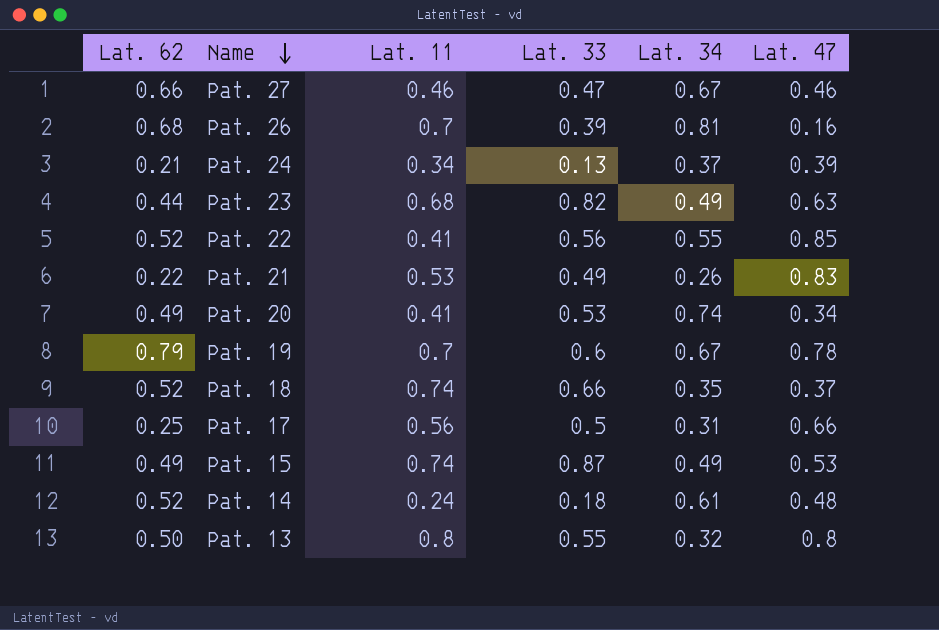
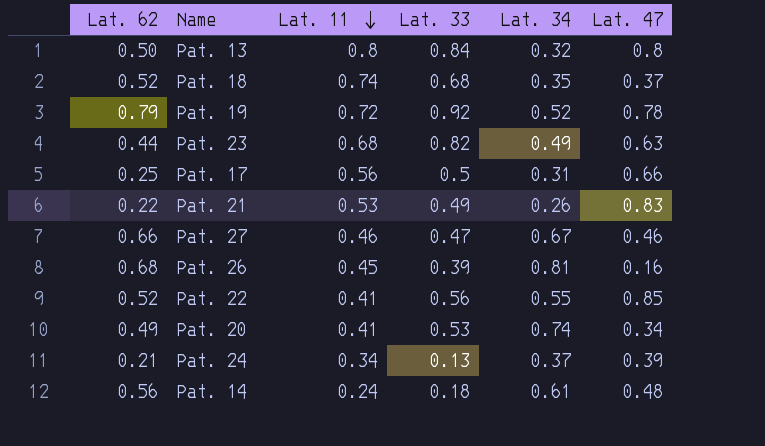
row order: Name descending -> Lat. 11 descending
row Pat. 15: 0.49 | 0.74 | 0.87 | 0.49 | 0.53 -> none
Pat. 13 | Lat. 33: 0.55 -> 0.84
Pat. 18 | Lat. 33: 0.66 -> 0.68
Pat. 19 | Lat. 11: 0.7 -> 0.72
Pat. 19 | Lat. 33: 0.6 -> 0.92
Pat. 19 | Lat. 34: 0.67 -> 0.52
Pat. 26 | Lat. 11: 0.7 -> 0.45
Pat. 14 | Lat. 62: 0.52 -> 0.56

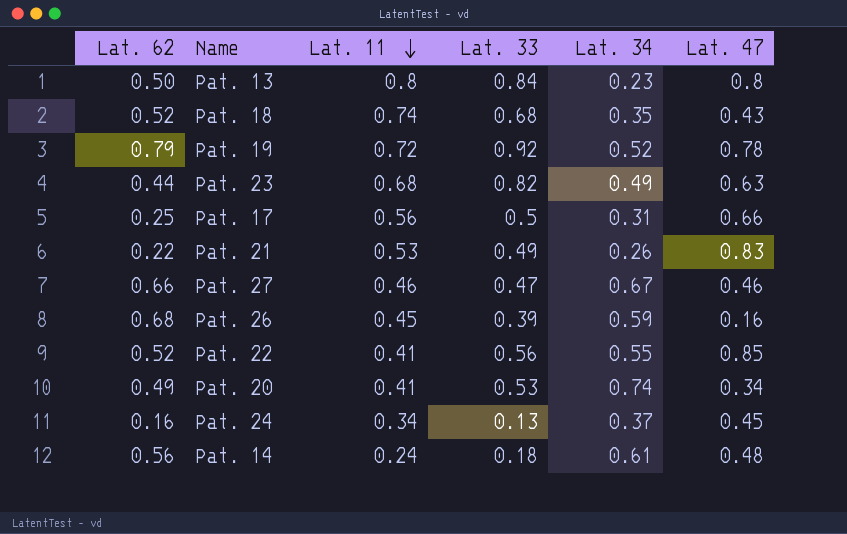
Pat. 13 | Lat. 34: 0.32 -> 0.23
Pat. 18 | Lat. 47: 0.37 -> 0.43
Pat. 26 | Lat. 34: 0.81 -> 0.59
Pat. 24 | Lat. 62: 0.21 -> 0.16
Pat. 24 | Lat. 47: 0.39 -> 0.45

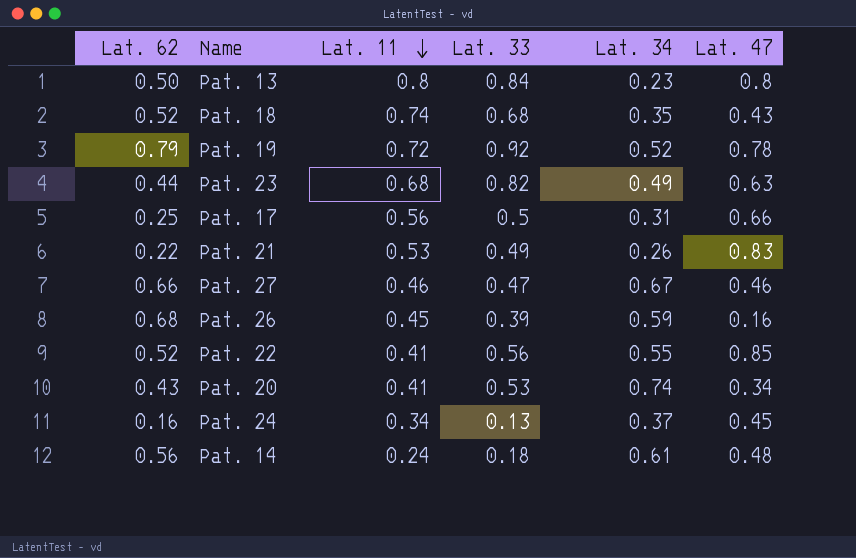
Pat. 20 | Lat. 62: 0.49 -> 0.43

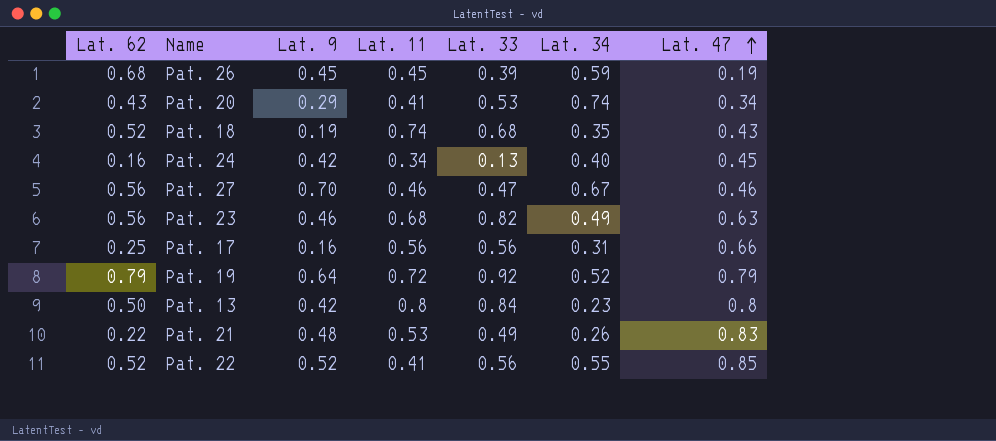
row order: Lat. 11 descending -> Lat. 47 ascending
column Lat. 9 | position: none -> 3
row Pat. 14: 0.56 | 0.24 | 0.18 | 0.61 | 0.48 -> none
Pat. 26 | Lat. 47: 0.16 -> 0.19
Pat. 24 | Lat. 34: 0.37 -> 0.40
Pat. 27 | Lat. 62: 0.66 -> 0.56
Pat. 23 | Lat. 62: 0.44 -> 0.56
Pat. 17 | Lat. 33: 0.5 -> 0.56
Pat. 19 | Lat. 47: 0.78 -> 0.79

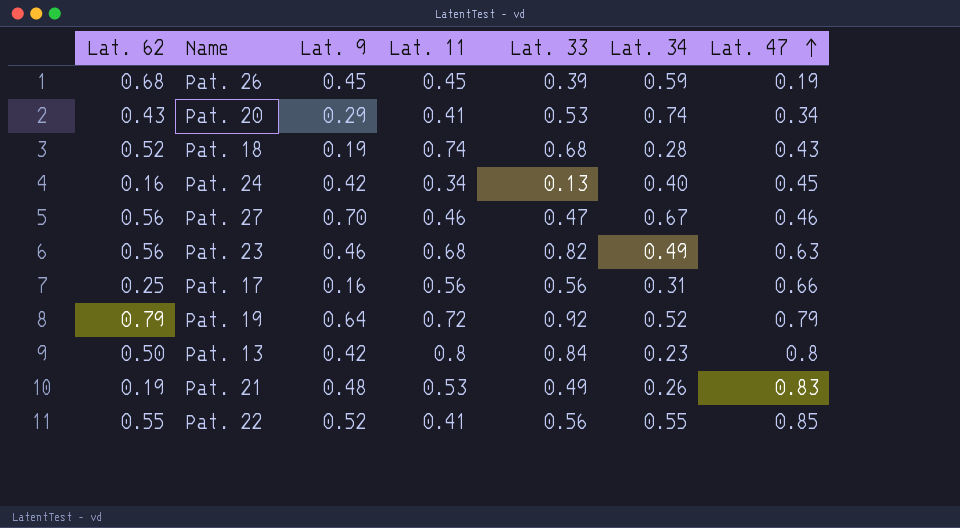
Pat. 18 | Lat. 34: 0.35 -> 0.28
Pat. 21 | Lat. 62: 0.22 -> 0.19
Pat. 22 | Lat. 62: 0.52 -> 0.55

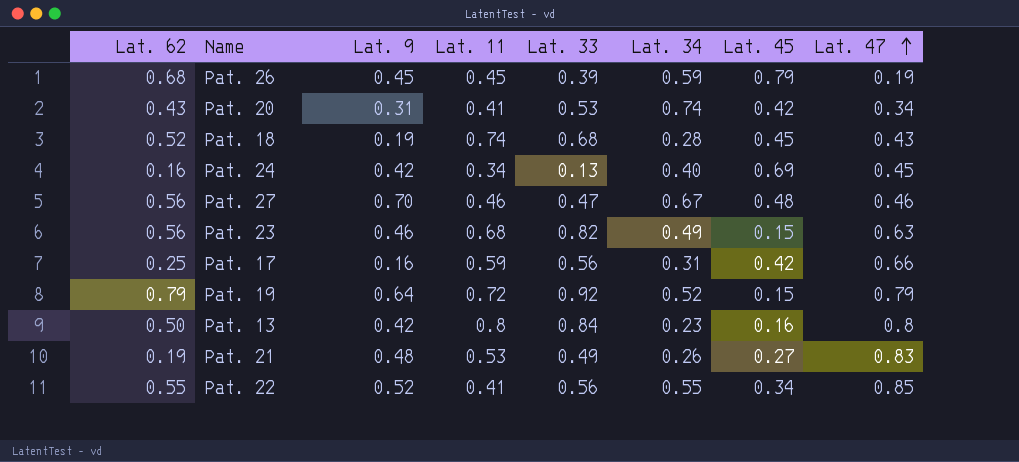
column Lat. 45 | position: none -> 7
Pat. 20 | Lat. 9: 0.29 -> 0.31
Pat. 17 | Lat. 11: 0.56 -> 0.59

